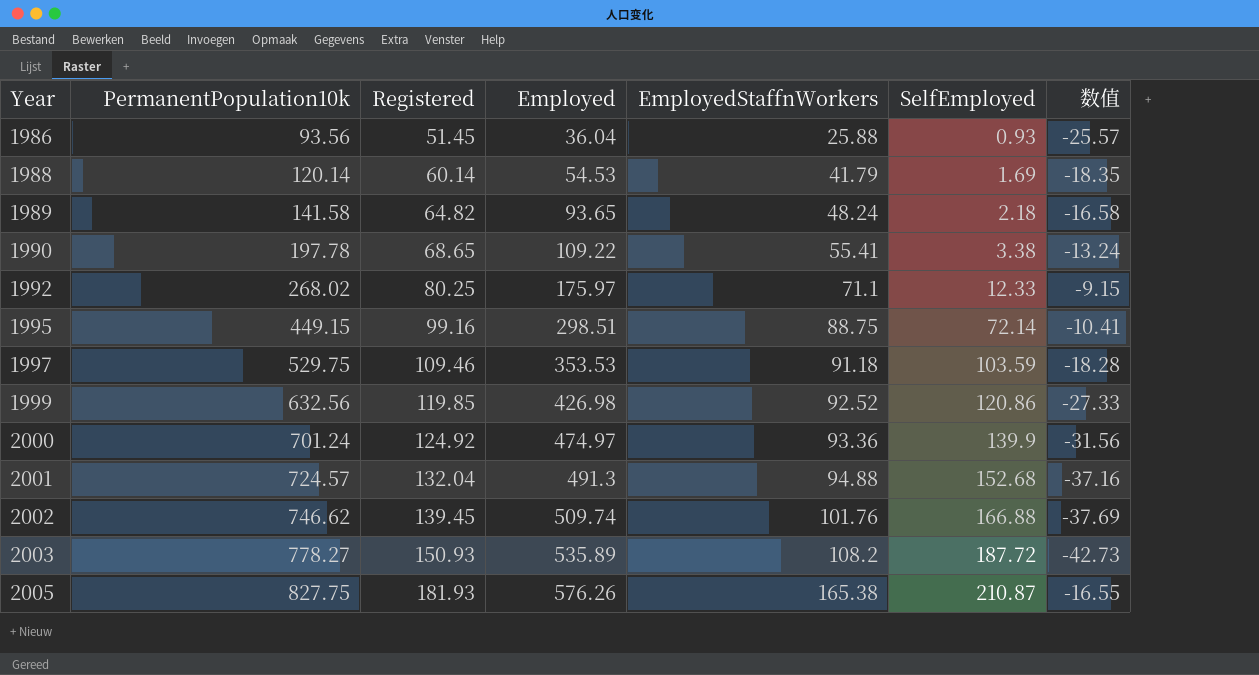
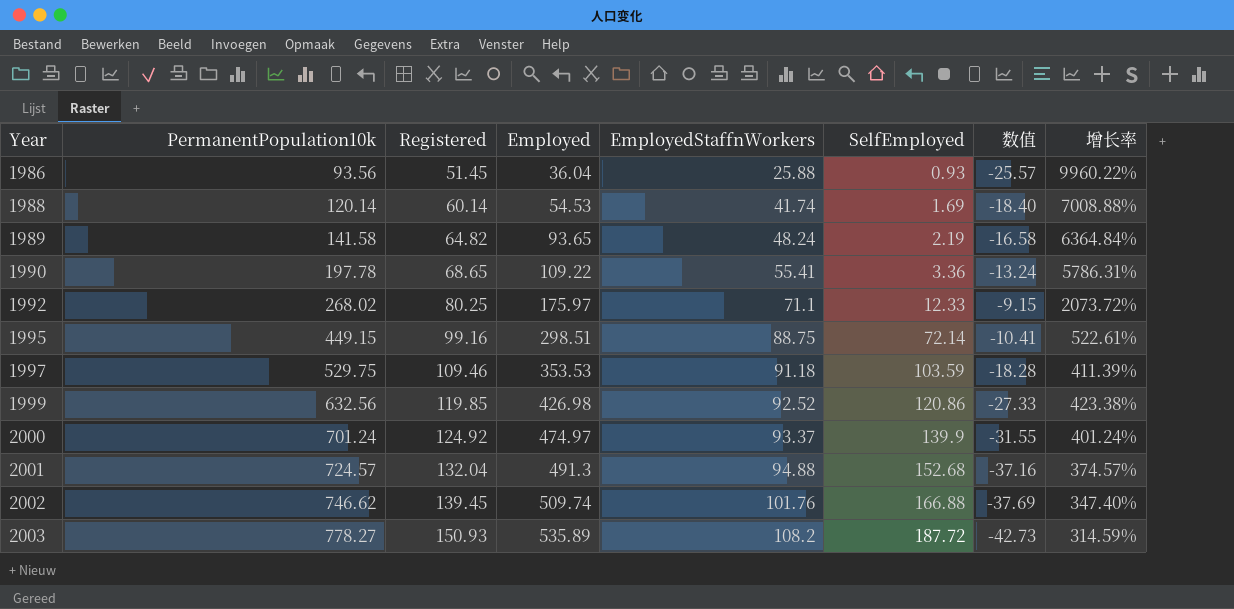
column 增长率 | formula: none -> ([PermanentPopulation10k] - [SelfEmployed]) / [SelfEmployed]
row 2005: 827.75 | 181.93 | 576.26 | 165.38 | 210.87 | -16.55 -> none
1988 | EmployedStaffnWorkers: 41.79 -> 41.74
1988 | 数值: -18.35 -> -18.40
1989 | SelfEmployed: 2.18 -> 2.19
1990 | SelfEmployed: 3.38 -> 3.36
2000 | EmployedStaffnWorkers: 93.36 -> 93.37
2000 | 数值: -31.56 -> -31.55

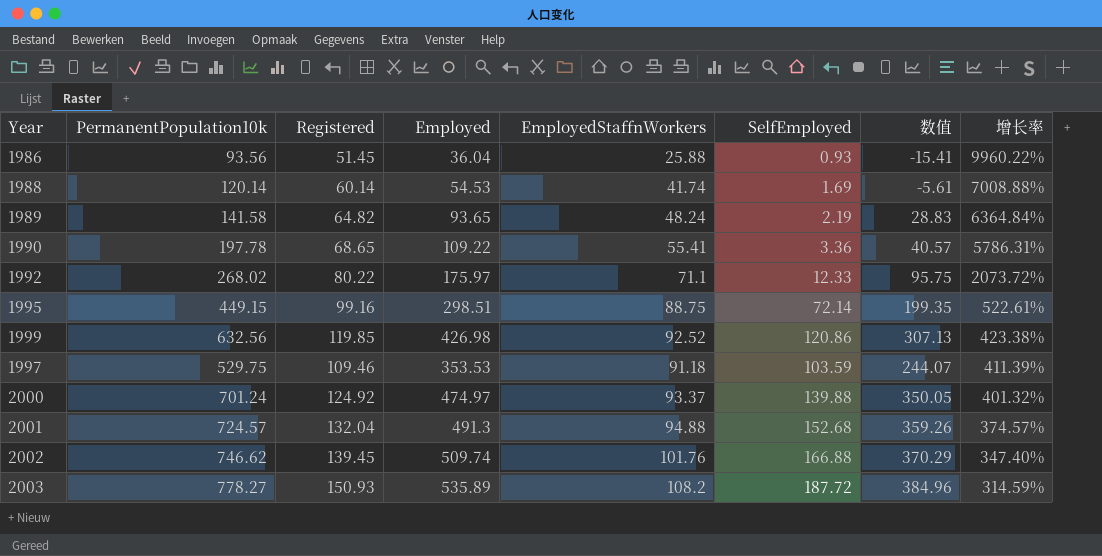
row order: Year ascending -> 增长率 descending
column 数值 | formula: [EmployedStaffnWorkers] - [Registered] -> [Employed] - [Registered]
1992 | Registered: 80.25 -> 80.22
2000 | SelfEmployed: 139.9 -> 139.88
2000 | 增长率: 401.24% -> 401.32%

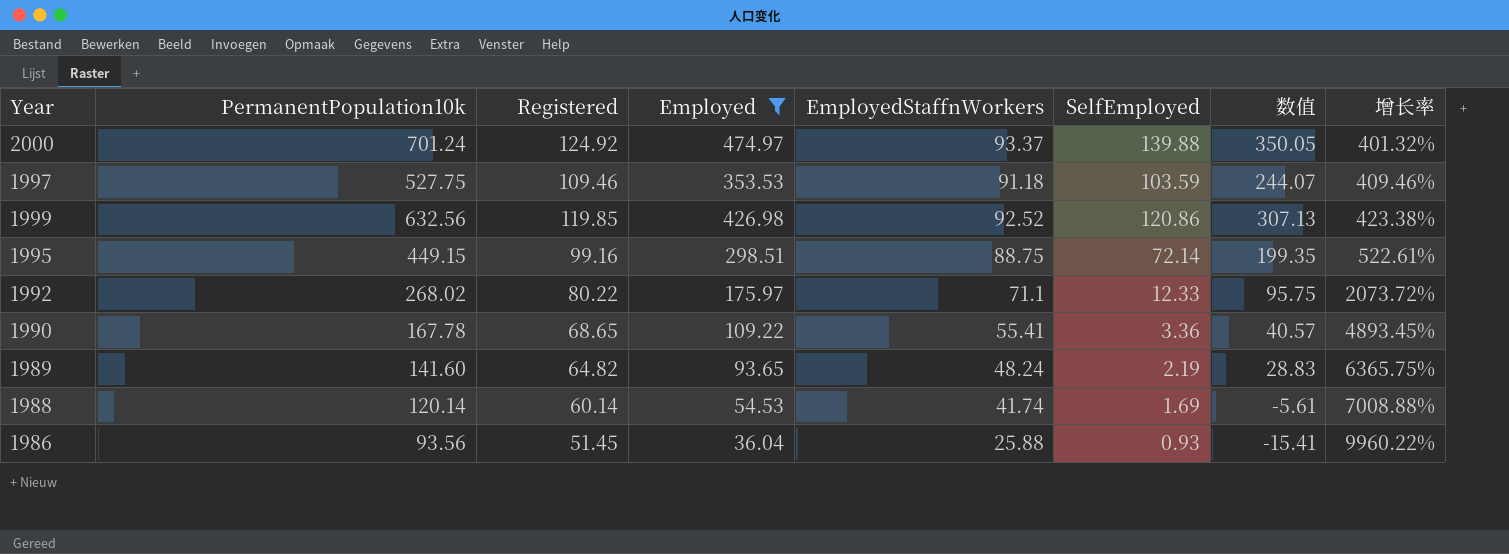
filter: none -> Employed <= 474.97
row order: 增长率 descending -> 增长率 ascending
1997 | PermanentPopulation10k: 529.75 -> 527.75
1997 | 增长率: 411.39% -> 409.46%
1990 | PermanentPopulation10k: 197.78 -> 167.78
1990 | 增长率: 5786.31% -> 4893.45%
1989 | PermanentPopulation10k: 141.58 -> 141.60
1989 | 增长率: 6364.84% -> 6365.75%

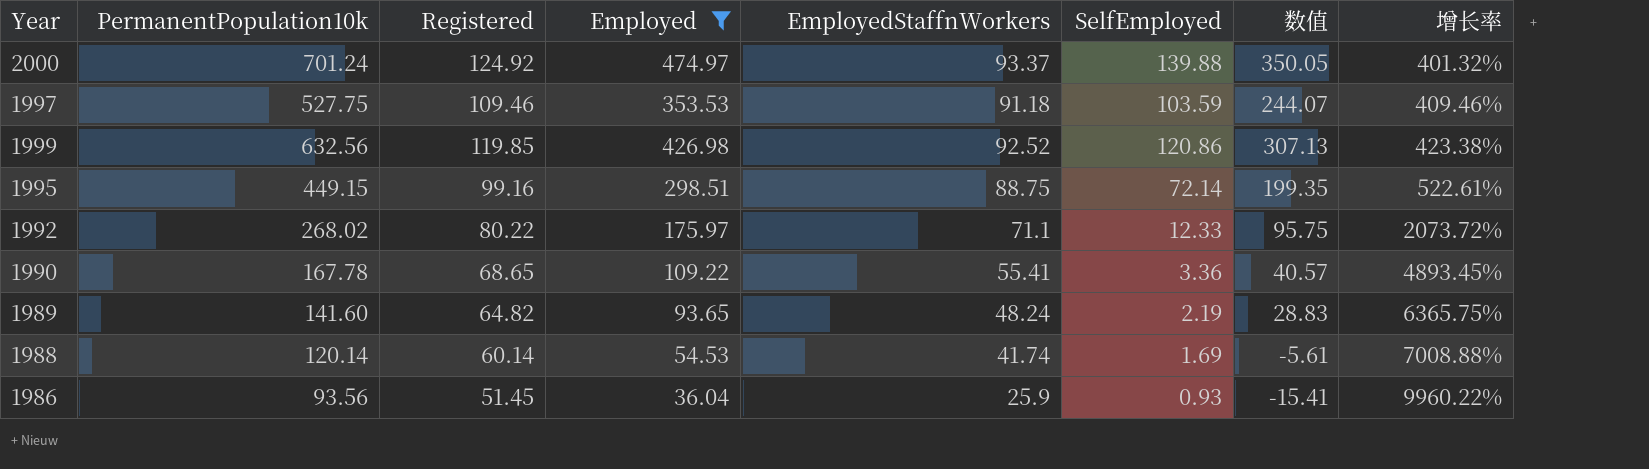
1986 | EmployedStaffnWorkers: 25.88 -> 25.9

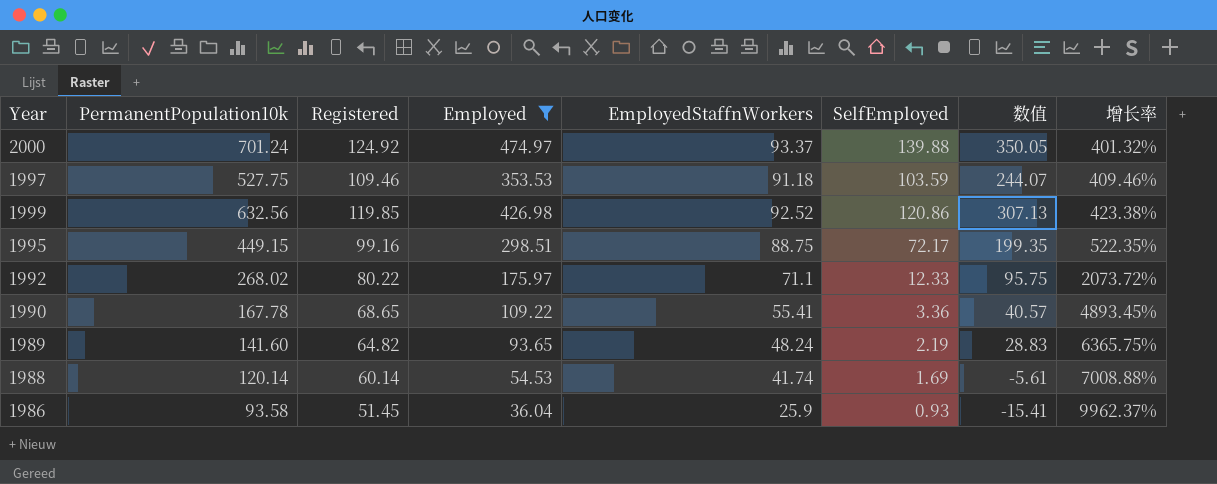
1995 | SelfEmployed: 72.14 -> 72.17
1995 | 增长率: 522.61% -> 522.35%
1986 | PermanentPopulation10k: 93.56 -> 93.58
1986 | 增长率: 9960.22% -> 9962.37%

